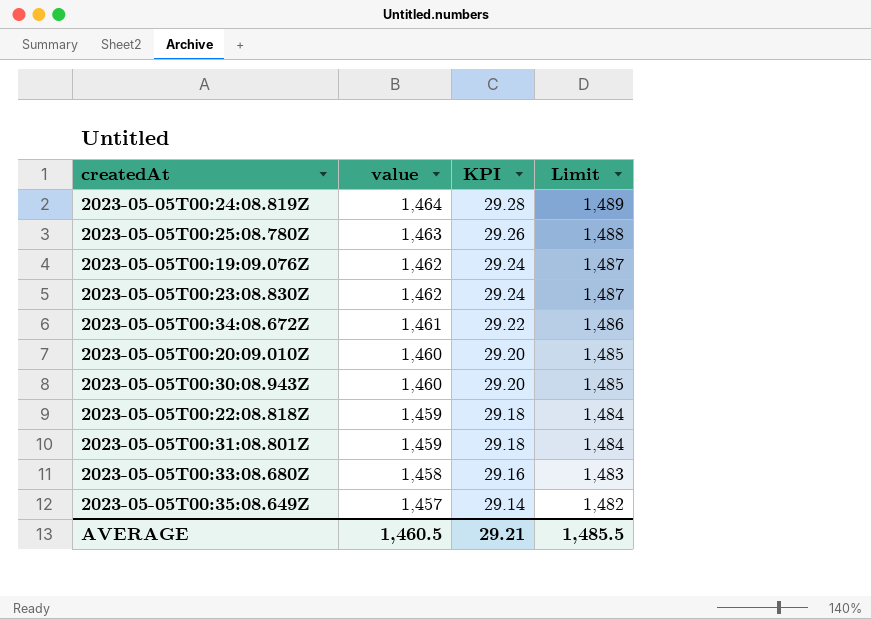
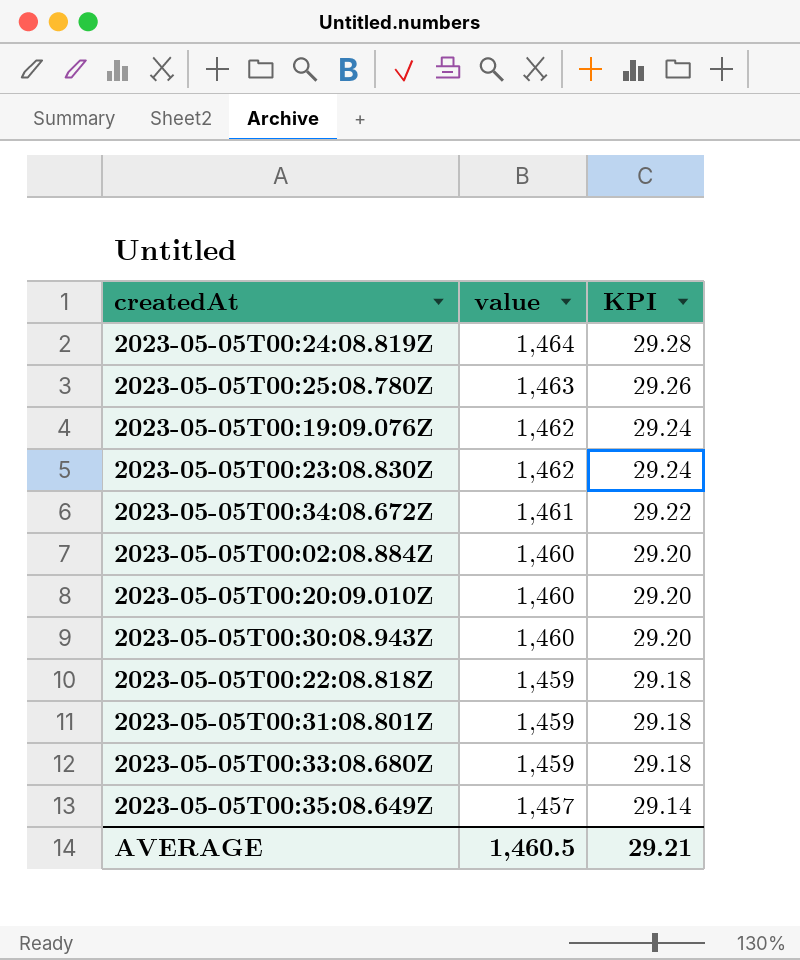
column Limit | formula: [value] + 25 -> none
row 2023-05-05T00:02:08.884Z: none -> 1,460 | 29.20
2023-05-05T00:33:08.680Z | value: 1,458 -> 1,459
2023-05-05T00:33:08.680Z | KPI: 29.16 -> 29.18

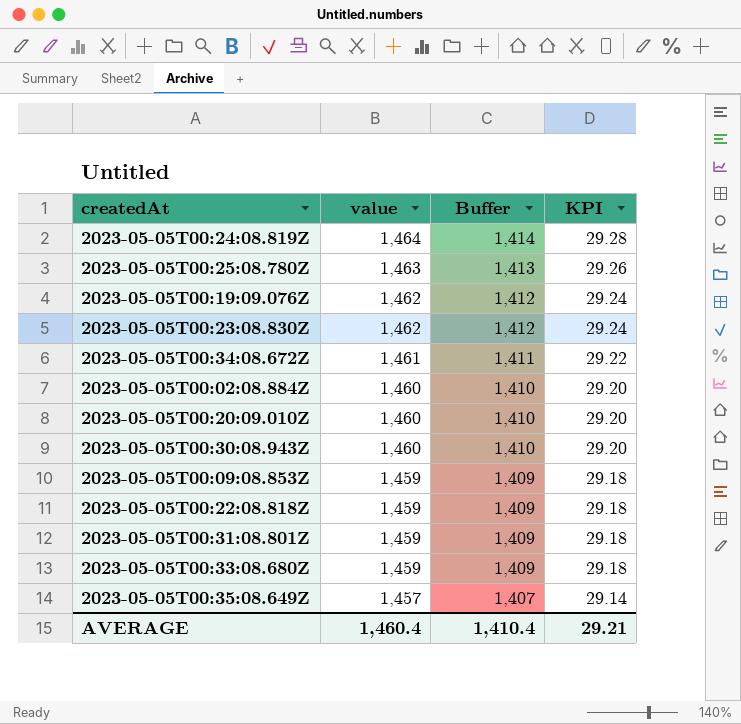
column Buffer | formula: none -> [value] - 50
row 2023-05-05T00:09:08.853Z: none -> 1,459 | 1,409 | 29.18
AVERAGE | value: 1,460.5 -> 1,460.4

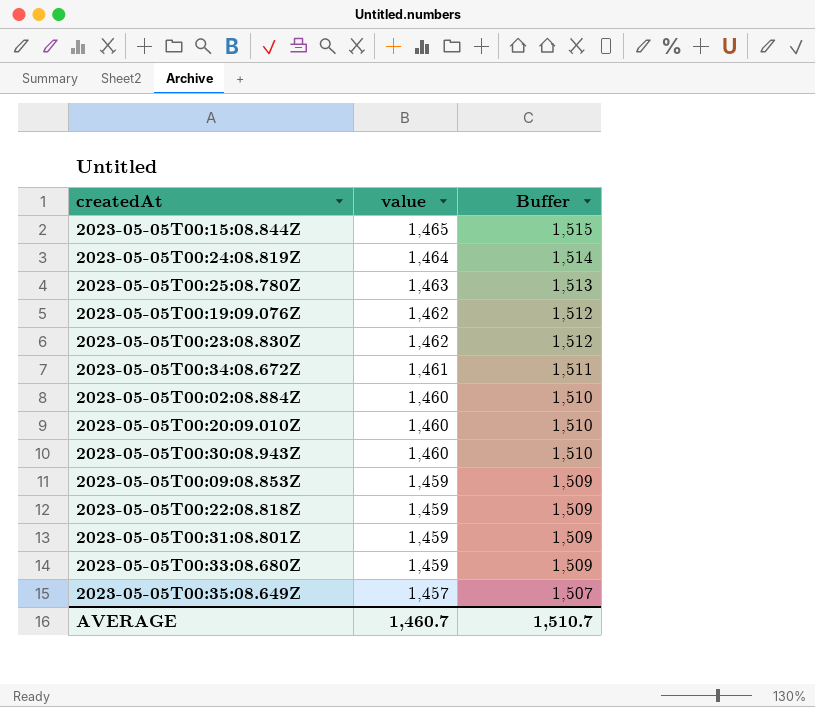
column KPI | formula: [value] * 0.02 -> none
column Buffer | formula: [value] - 50 -> [value] + 50
row 2023-05-05T00:15:08.844Z: none -> 1,465 | 1,515
AVERAGE | value: 1,460.4 -> 1,460.7
AVERAGE | Buffer: 1,410.4 -> 1,510.7

